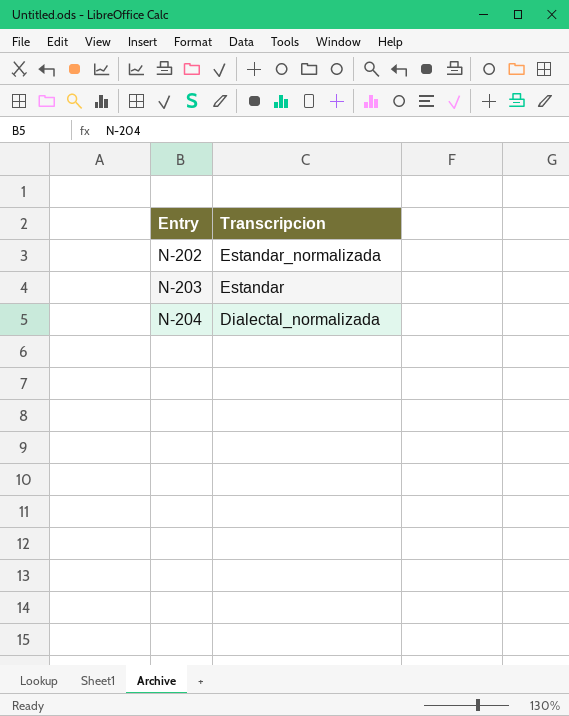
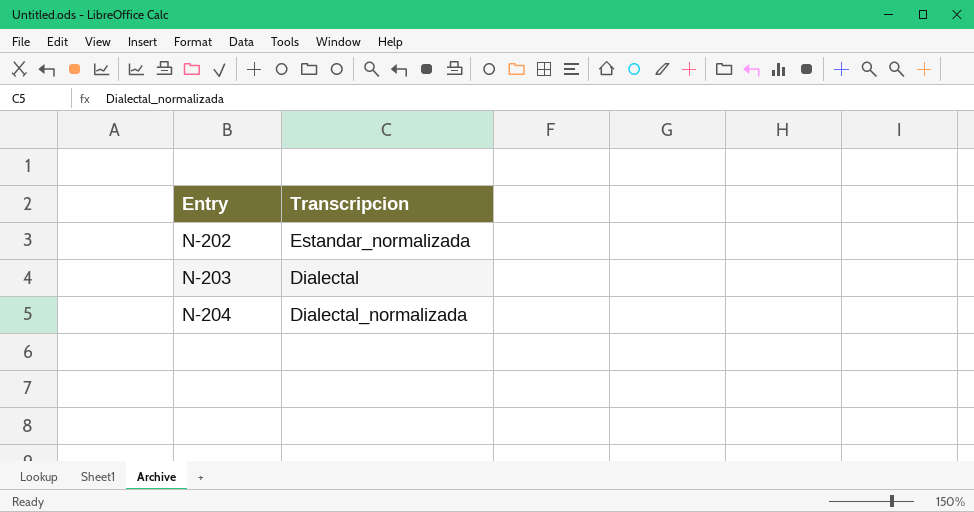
N-203 | Transcripcion: Estandar -> Dialectal

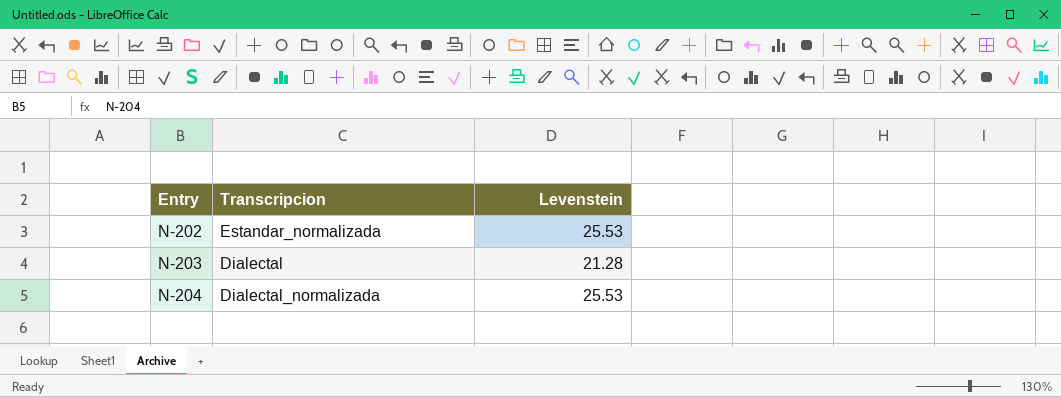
column Levenstein | position: none -> 3

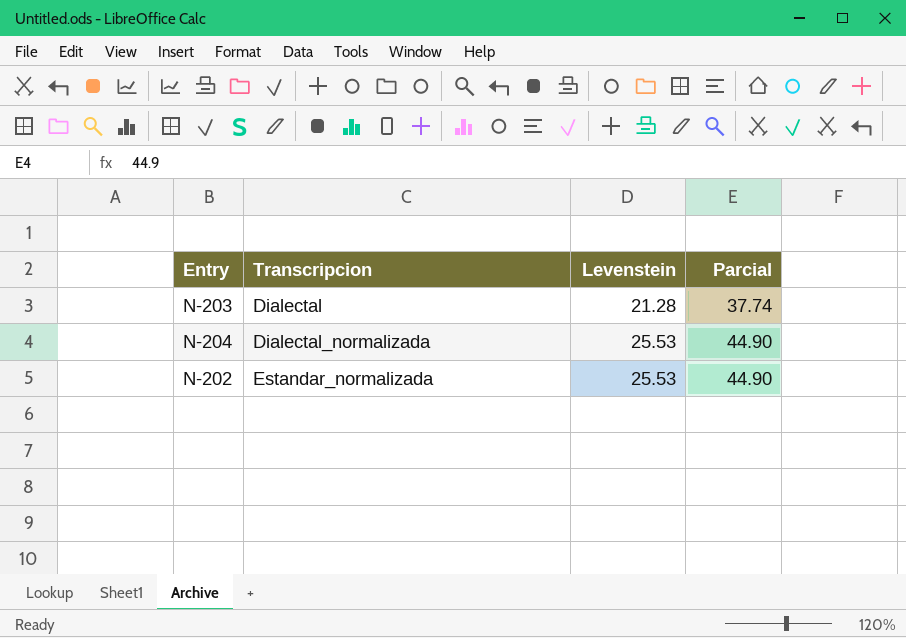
row order: Entry ascending -> Transcripcion ascending
column Parcial | position: none -> 4

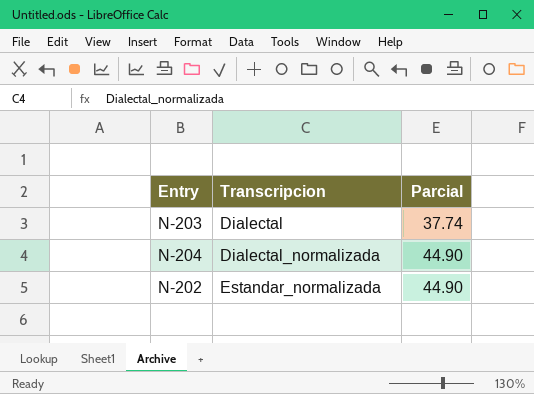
column Levenstein | position: 3 -> none

